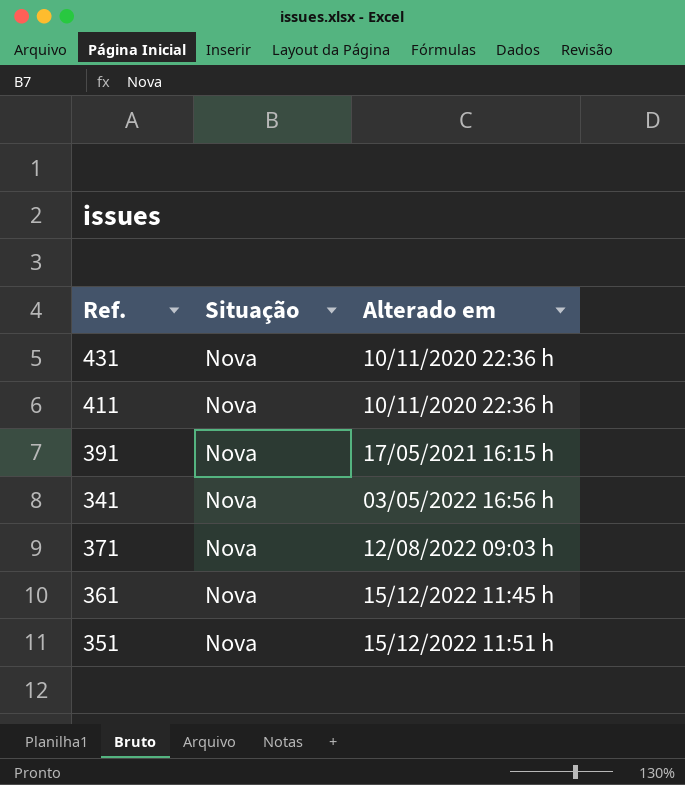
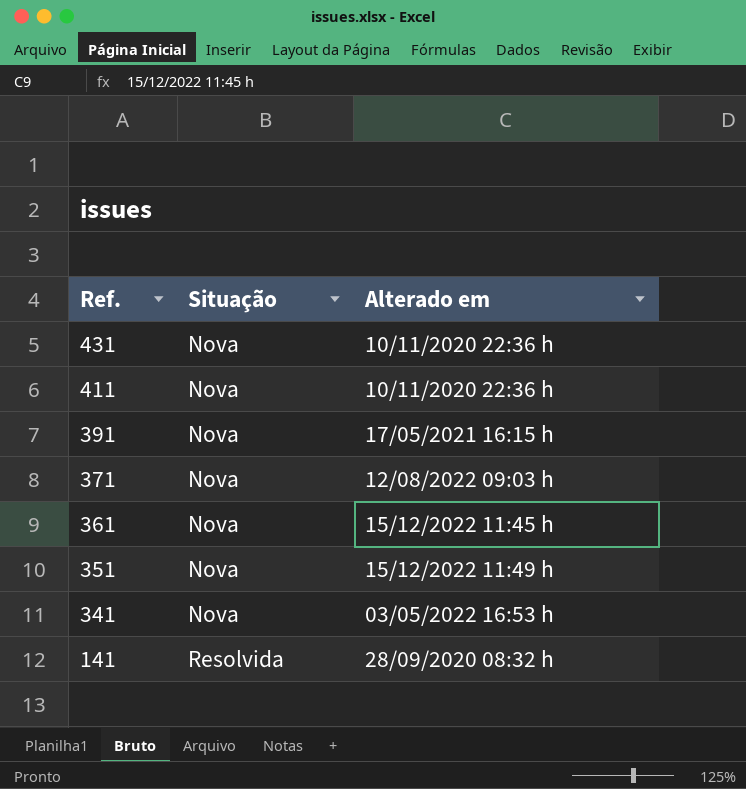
row order: Alterado em ascending -> Ref. descending
351 | Alterado em: 15/12/2022 11:51 h -> 15/12/2022 11:49 h
341 | Alterado em: 03/05/2022 16:56 h -> 03/05/2022 16:53 h
row 141: none -> Resolvida | 28/09/2020 08:32 h

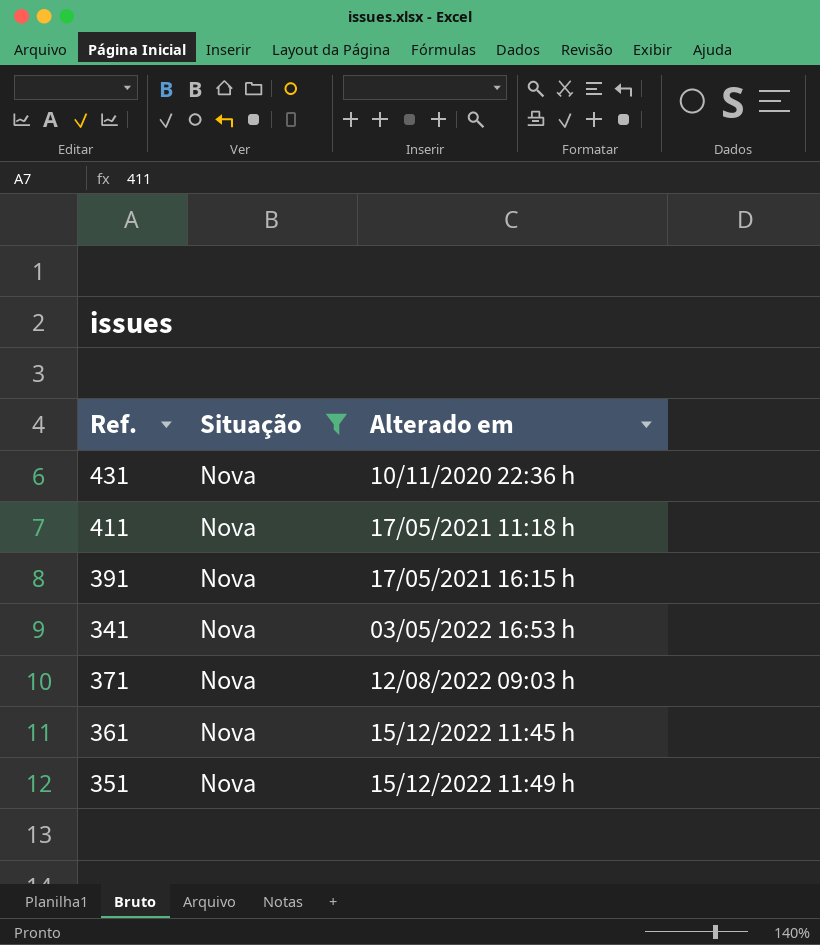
filter: none -> Situação = Nova
row order: Ref. descending -> Alterado em ascending
411 | Alterado em: 10/11/2020 22:36 h -> 17/05/2021 11:18 h

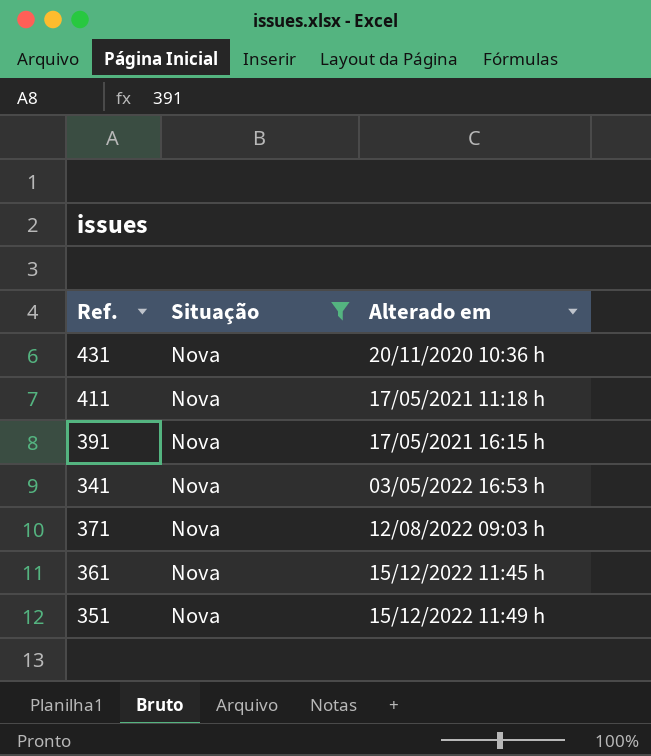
431 | Alterado em: 10/11/2020 22:36 h -> 20/11/2020 10:36 h

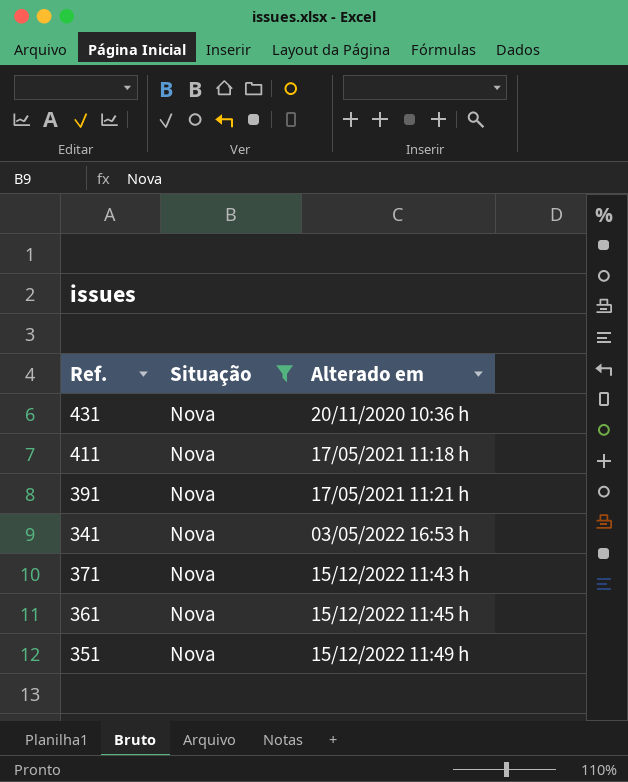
391 | Alterado em: 17/05/2021 16:15 h -> 17/05/2021 11:21 h
371 | Alterado em: 12/08/2022 09:03 h -> 15/12/2022 11:43 h

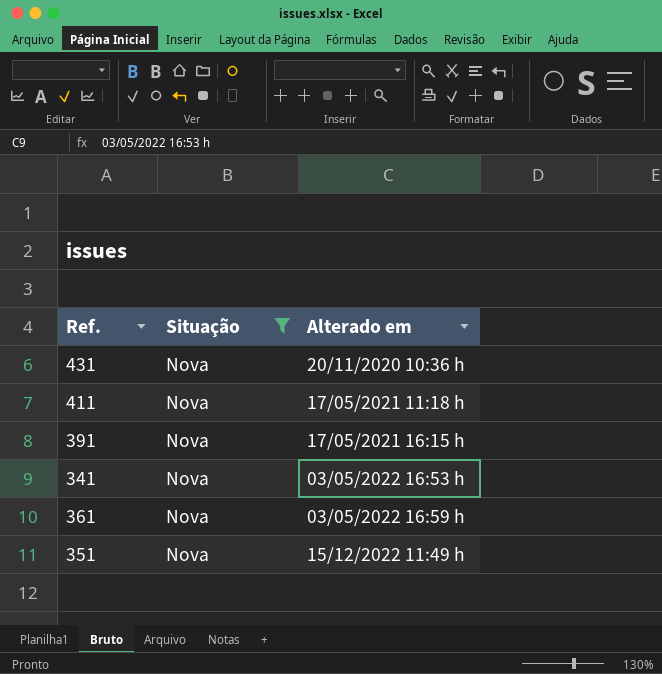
row 371: Nova | 15/12/2022 11:43 h -> none
391 | Alterado em: 17/05/2021 11:21 h -> 17/05/2021 16:15 h
361 | Alterado em: 15/12/2022 11:45 h -> 03/05/2022 16:59 h

